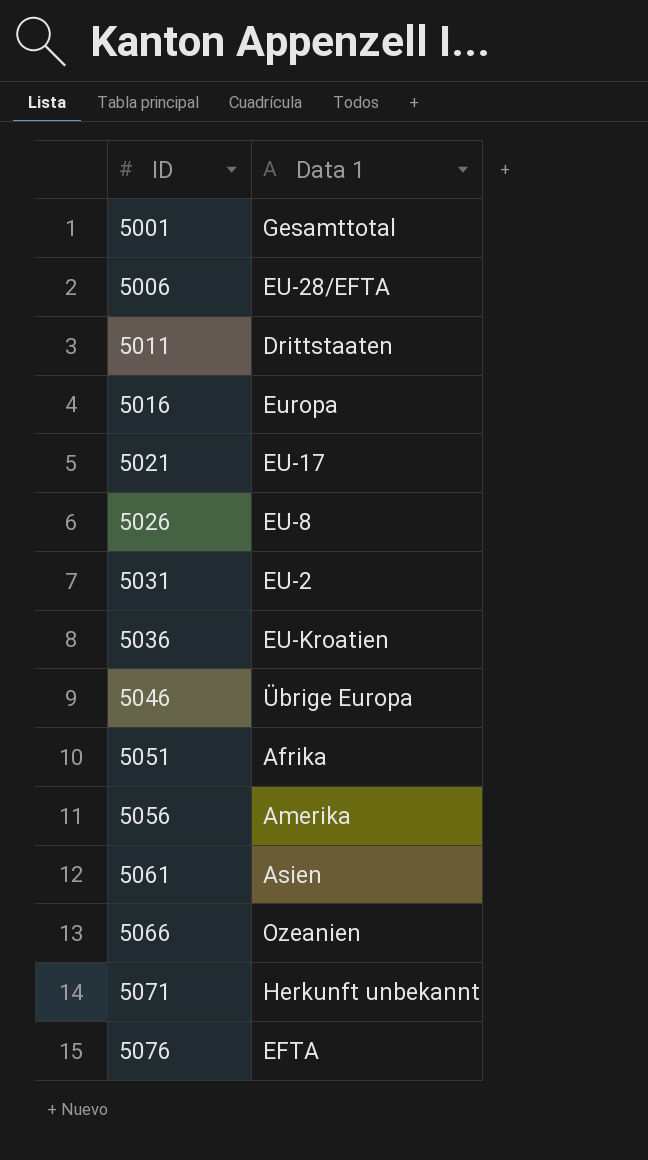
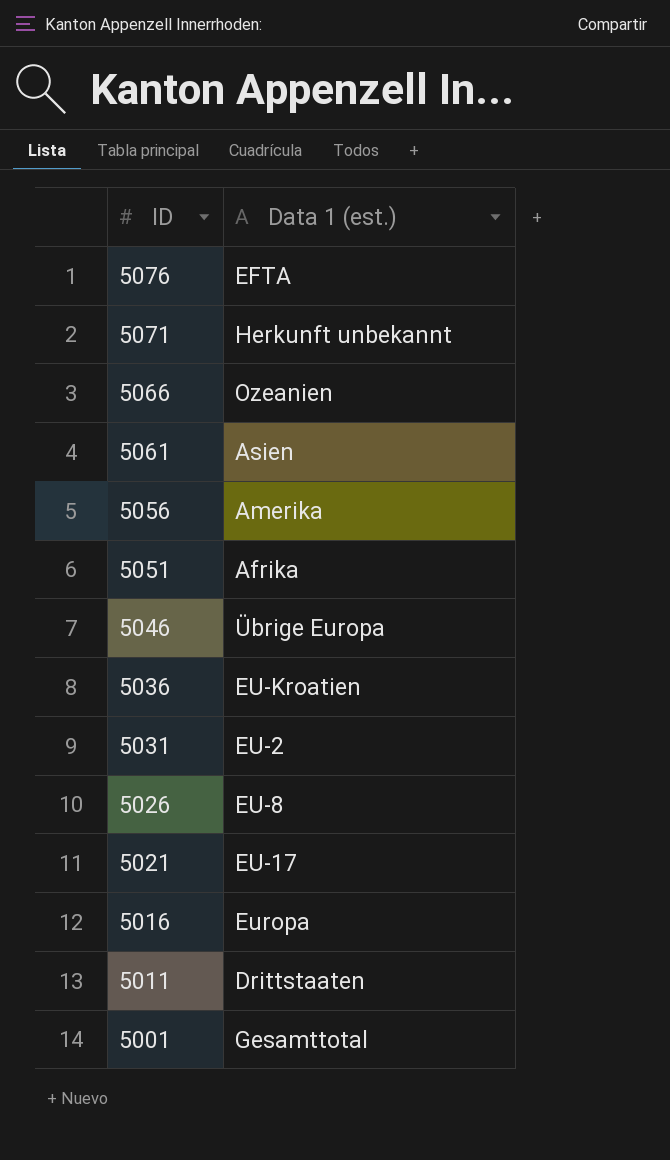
row order: ID ascending -> ID descending
column name: Data 1 -> Data 1 (est.)
row 5006: EU-28/EFTA -> none

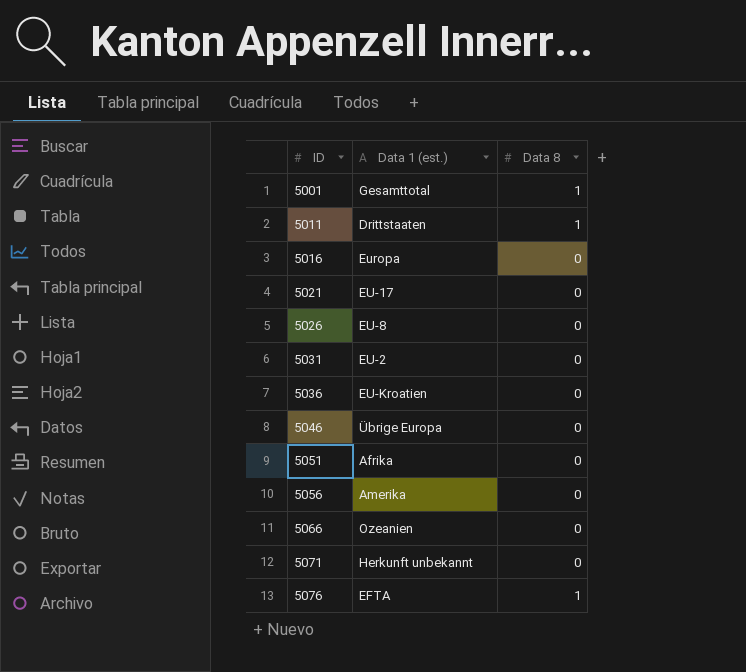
row order: ID descending -> ID ascending
column Data 8 | position: none -> 3
row 5061: Asien -> none

